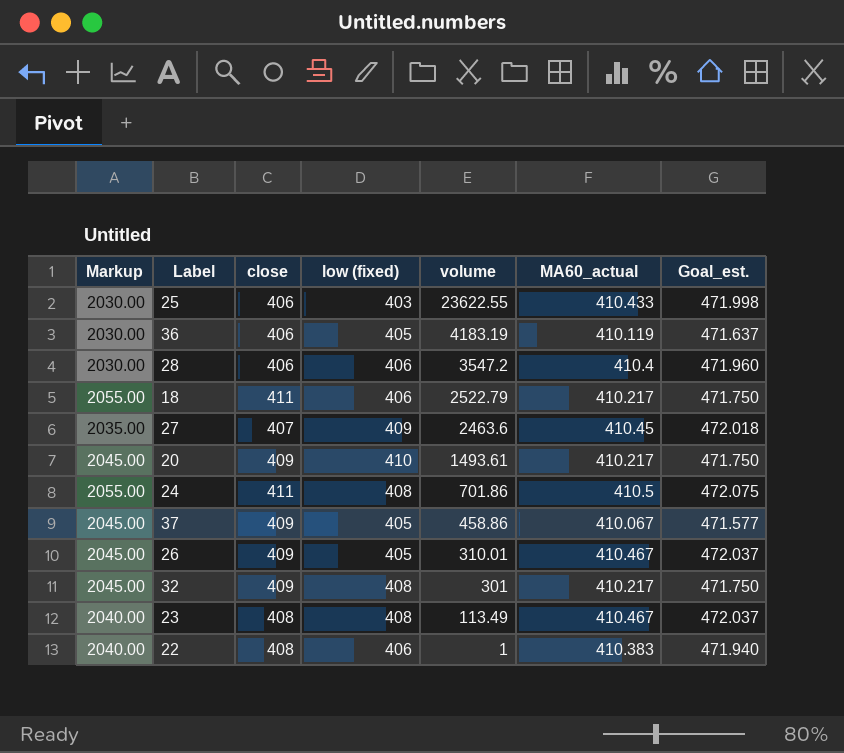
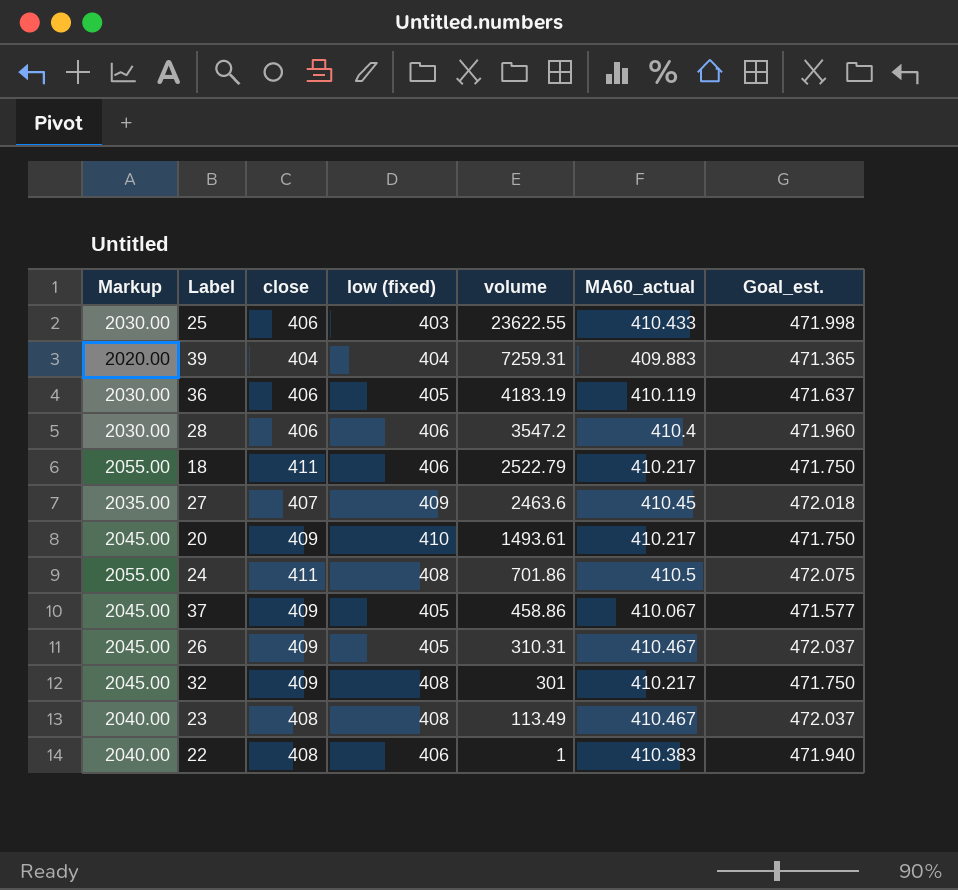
row 39: none -> 2020.00 | 404 | 404 | 7259.31 | 409.883 | 471.365
26 | volume: 310.01 -> 310.31

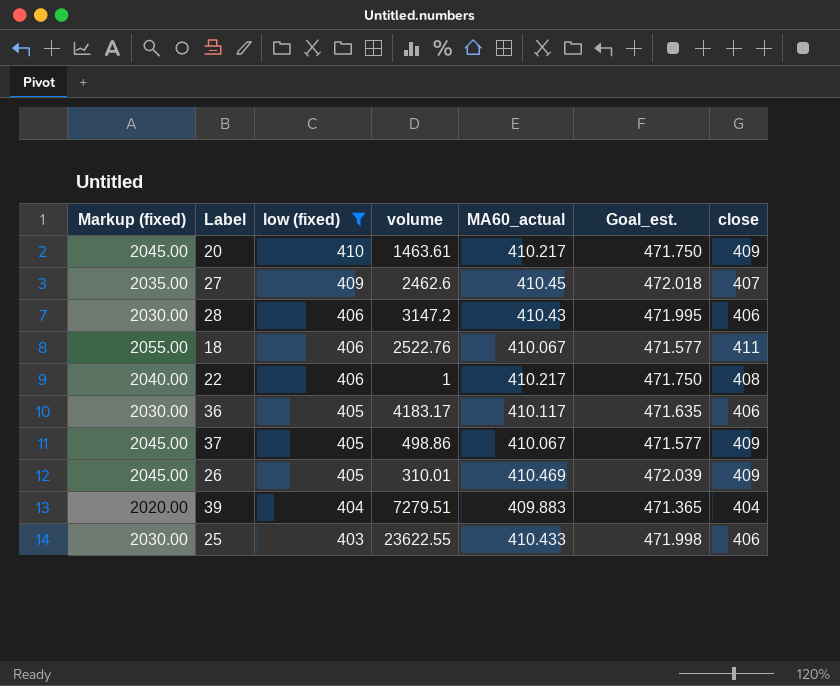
filter: none -> low (fixed) != 408
row order: volume descending -> low (fixed) descending
column name: Markup -> Markup (fixed)
column close | position: 3 -> 7
20 | volume: 1493.61 -> 1463.61
27 | volume: 2463.6 -> 2462.6
28 | volume: 3547.2 -> 3147.2
28 | MA60_actual: 410.4 -> 410.43
28 | Goal_est.: 471.960 -> 471.995
18 | volume: 2522.79 -> 2522.76
18 | MA60_actual: 410.217 -> 410.067
18 | Goal_est.: 471.750 -> 471.577
22 | MA60_actual: 410.383 -> 410.217
22 | Goal_est.: 471.940 -> 471.750
36 | volume: 4183.19 -> 4183.17
36 | MA60_actual: 410.119 -> 410.117
36 | Goal_est.: 471.637 -> 471.635
37 | volume: 458.86 -> 498.86
26 | volume: 310.31 -> 310.01
26 | MA60_actual: 410.467 -> 410.469
26 | Goal_est.: 472.037 -> 472.039
39 | volume: 7259.31 -> 7279.51

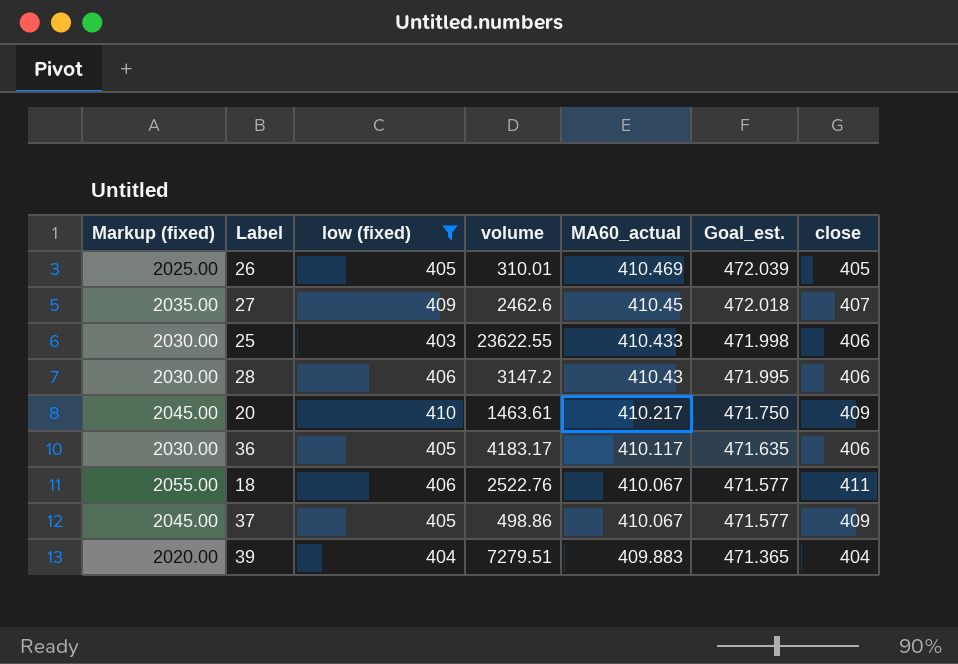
row order: low (fixed) descending -> MA60_actual descending
row 22: 2040.00 | 406 | 1 | 410.217 | 471.750 | 408 -> none
26 | Markup (fixed): 2045.00 -> 2025.00
26 | close: 409 -> 405

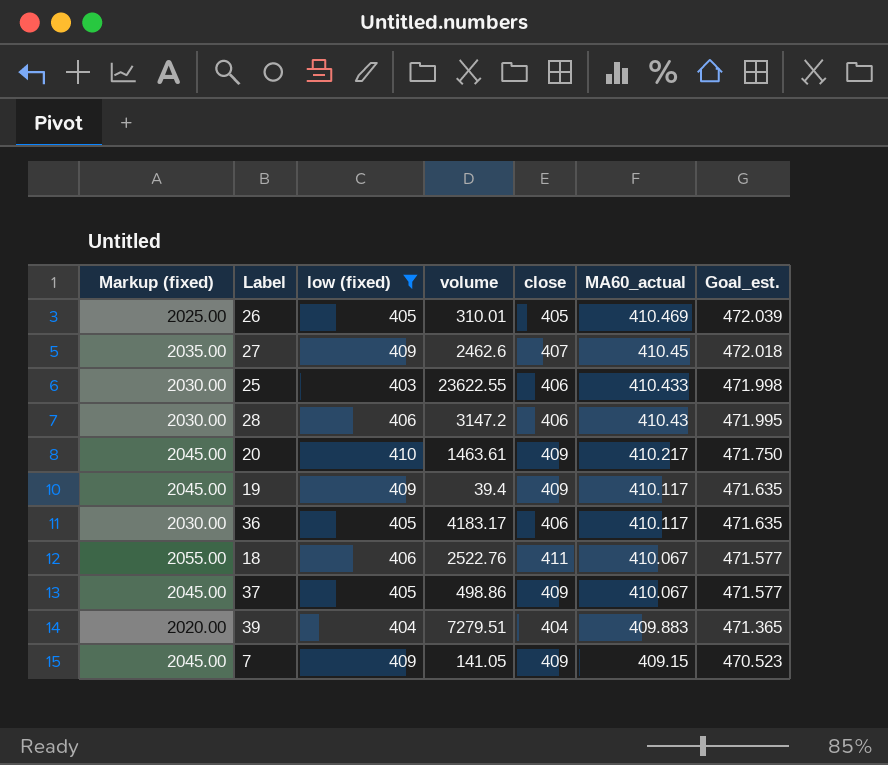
column close | position: 7 -> 5
row 19: none -> 2045.00 | 409 | 39.4 | 409 | 410.117 | 471.635
row 7: none -> 2045.00 | 409 | 141.05 | 409 | 409.15 | 470.523

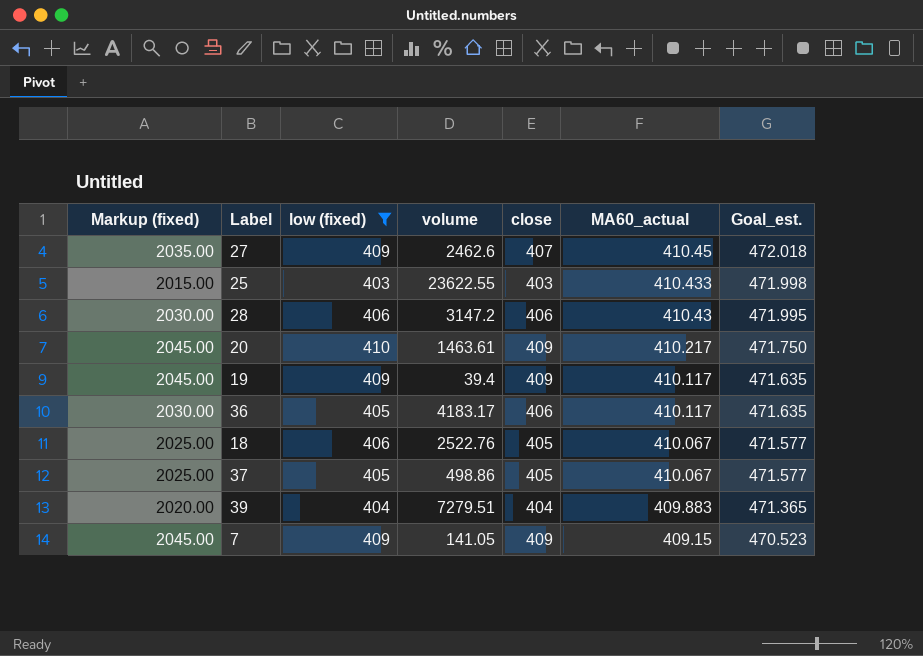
row 26: 2025.00 | 405 | 310.01 | 405 | 410.469 | 472.039 -> none
25 | Markup (fixed): 2030.00 -> 2015.00
25 | close: 406 -> 403
18 | Markup (fixed): 2055.00 -> 2025.00
18 | close: 411 -> 405
37 | Markup (fixed): 2045.00 -> 2025.00
37 | close: 409 -> 405

